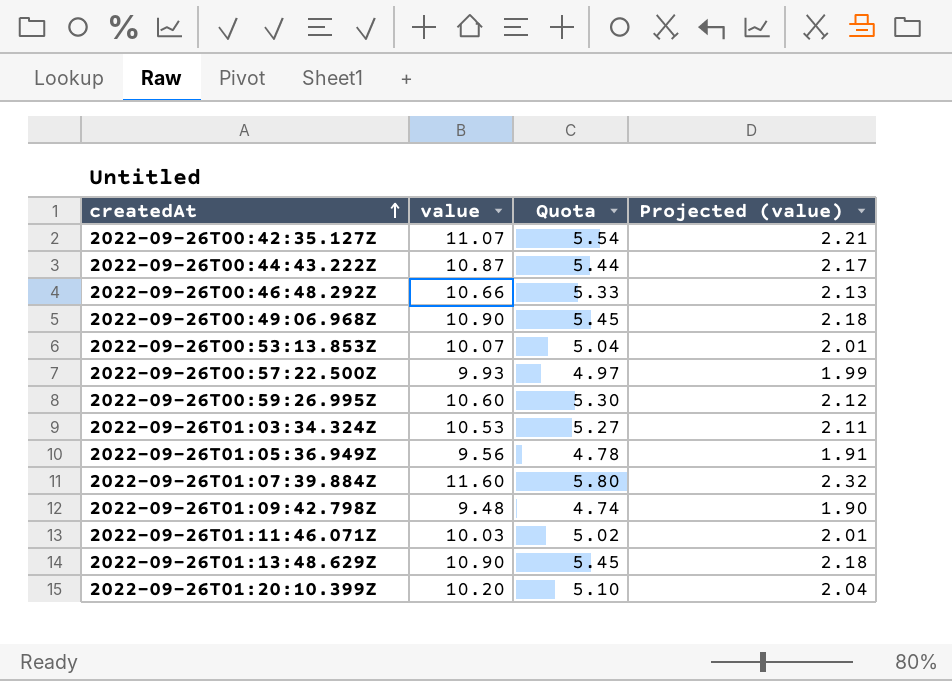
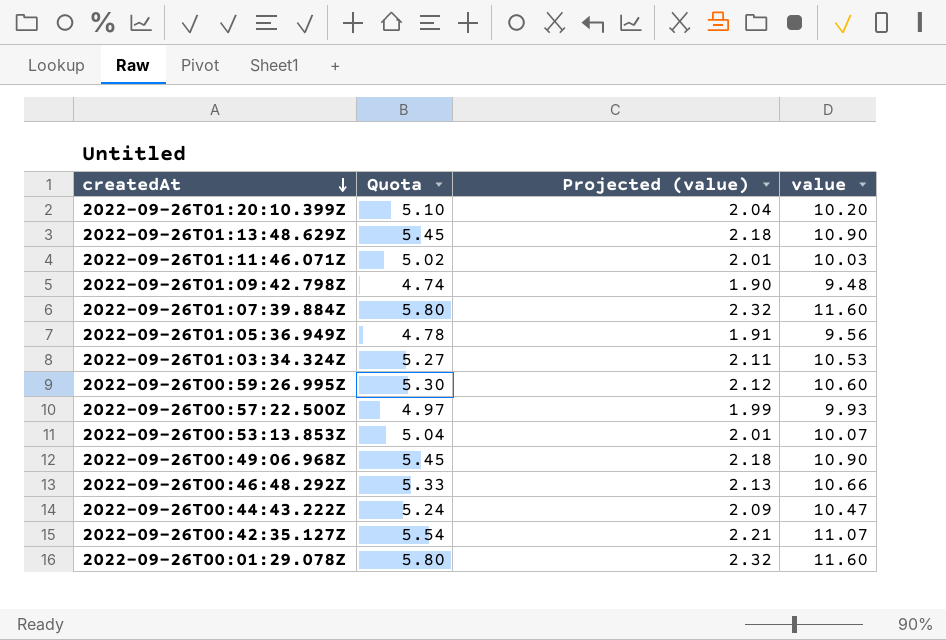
row order: createdAt ascending -> createdAt descending
column value | position: 2 -> 4
2022-09-26T00:44:43.222Z | Quota: 5.44 -> 5.24
2022-09-26T00:44:43.222Z | Projected (value): 2.17 -> 2.09
2022-09-26T00:44:43.222Z | value: 10.87 -> 10.47
row 2022-09-26T00:01:29.078Z: none -> 5.80 | 2.32 | 11.60

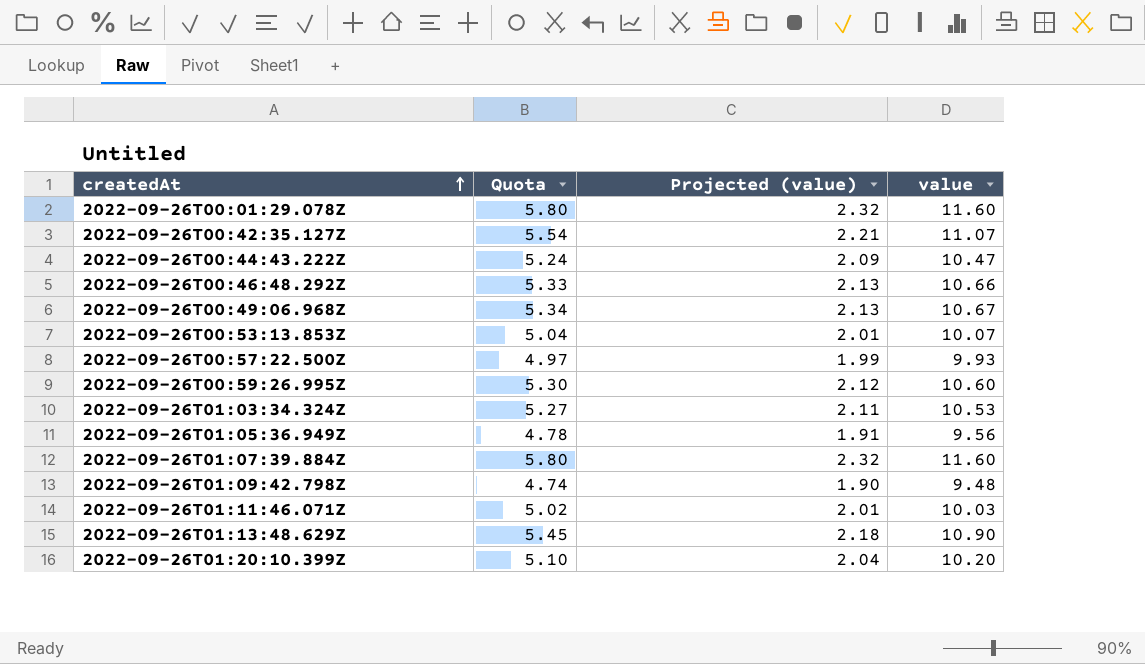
row order: createdAt descending -> createdAt ascending
2022-09-26T00:49:06.968Z | Quota: 5.45 -> 5.34
2022-09-26T00:49:06.968Z | Projected (value): 2.18 -> 2.13
2022-09-26T00:49:06.968Z | value: 10.90 -> 10.67

